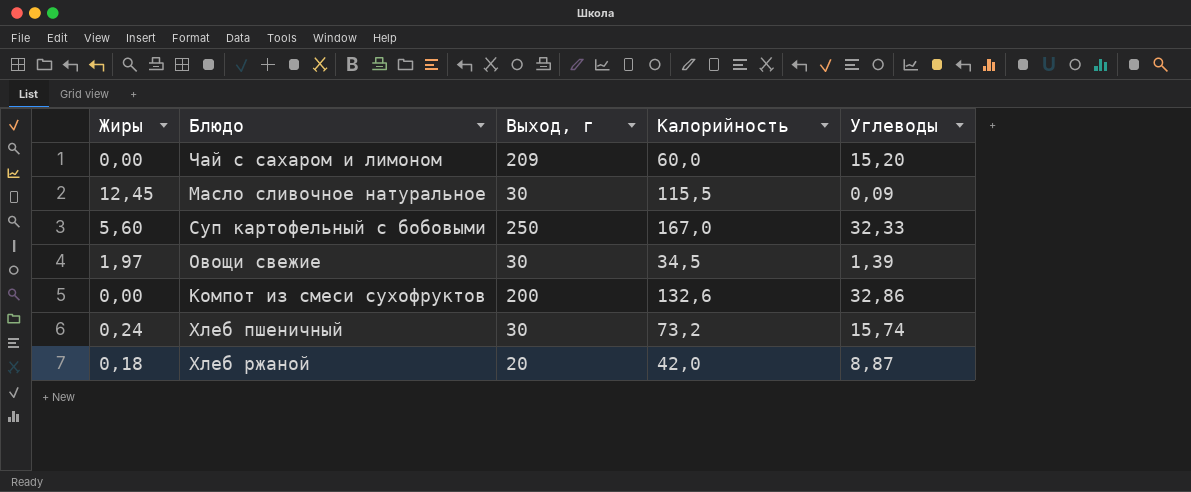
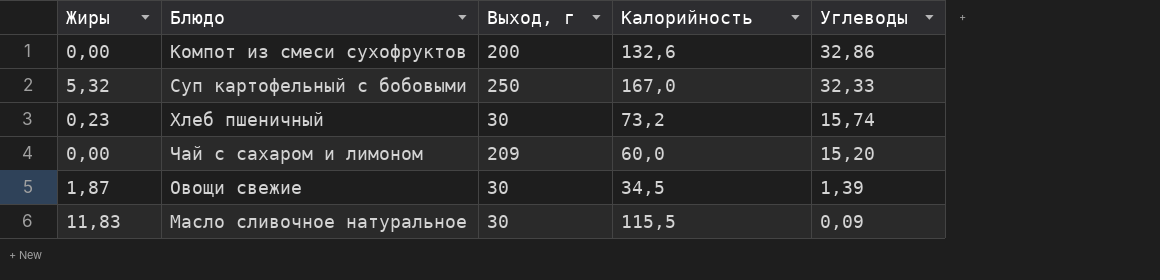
row order: none -> Углеводы descending
row Хлеб ржаной: 0,18 | 20 | 42,0 | 8,87 -> none
Суп картофельный с бобовыми | Жиры: 5,60 -> 5,32
Хлеб пшеничный | Жиры: 0,24 -> 0,23
Овощи свежие | Жиры: 1,97 -> 1,87
Масло сливочное натуральное | Жиры: 12,45 -> 11,83

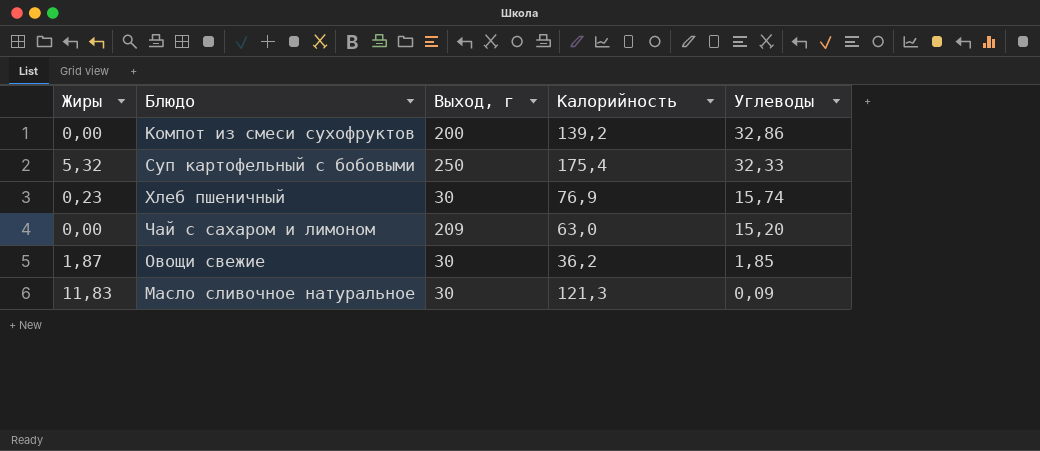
Компот из смеси сухофруктов | Калорийность: 132,6 -> 139,2
Суп картофельный с бобовыми | Калорийность: 167,0 -> 175,4
Хлеб пшеничный | Калорийность: 73,2 -> 76,9
Чай с сахаром и лимоном | Калорийность: 60,0 -> 63,0
Овощи свежие | Калорийность: 34,5 -> 36,2
Овощи свежие | Углеводы: 1,39 -> 1,85
Масло сливочное натуральное | Калорийность: 115,5 -> 121,3

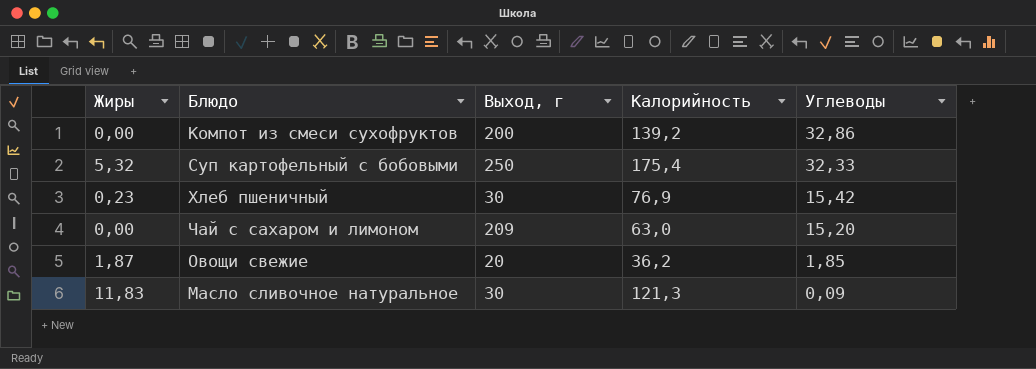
Хлеб пшеничный | Углеводы: 15,74 -> 15,42
Овощи свежие | Выход, г: 30 -> 20

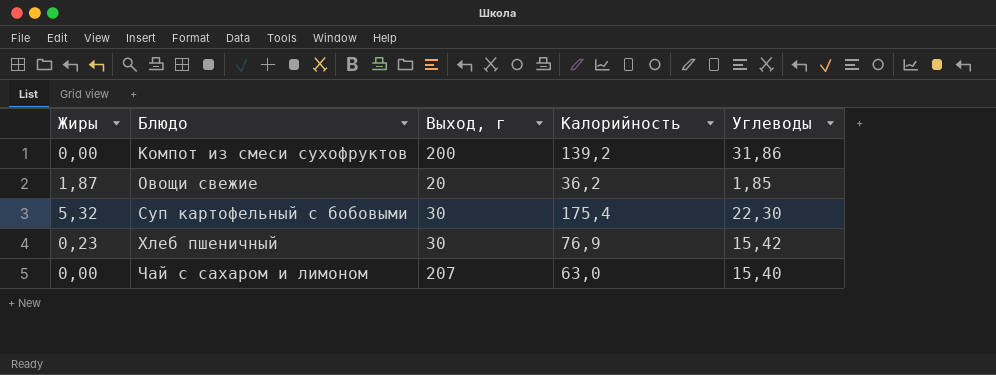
row order: Углеводы descending -> Блюдо ascending
row Масло сливочное натуральное: 11,83 | 30 | 121,3 | 0,09 -> none
Компот из смеси сухофруктов | Углеводы: 32,86 -> 31,86
Суп картофельный с бобовыми | Выход, г: 250 -> 30
Суп картофельный с бобовыми | Углеводы: 32,33 -> 22,30
Чай с сахаром и лимоном | Выход, г: 209 -> 207
Чай с сахаром и лимоном | Углеводы: 15,20 -> 15,40

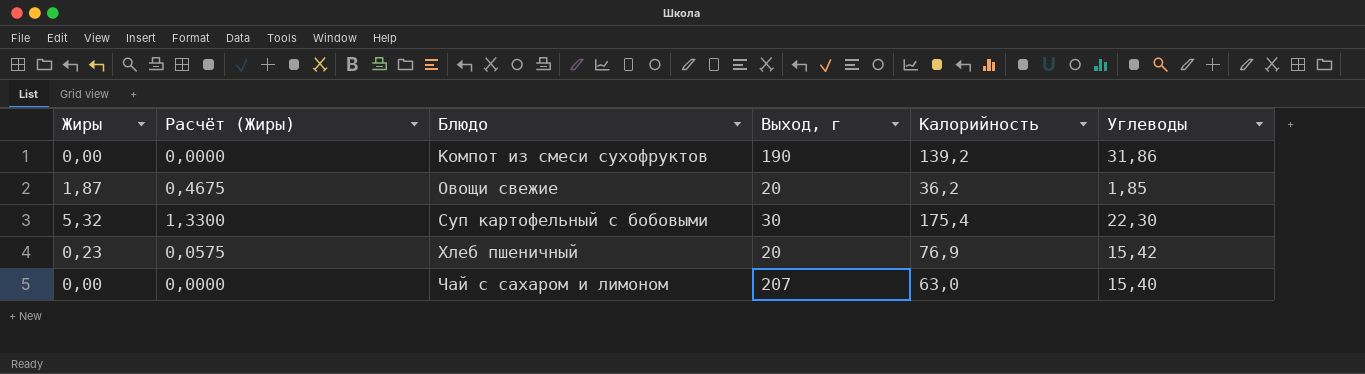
column Расчёт (Жиры) | formula: none -> [Жиры] * 0,25
Компот из смеси сухофруктов | Выход, г: 200 -> 190
Хлеб пшеничный | Выход, г: 30 -> 20

